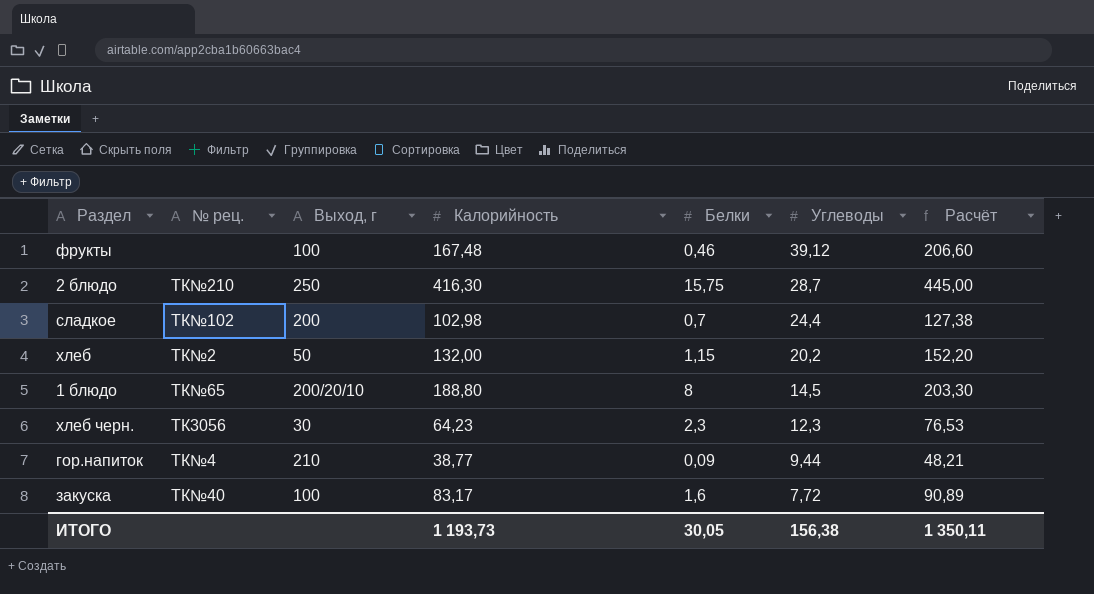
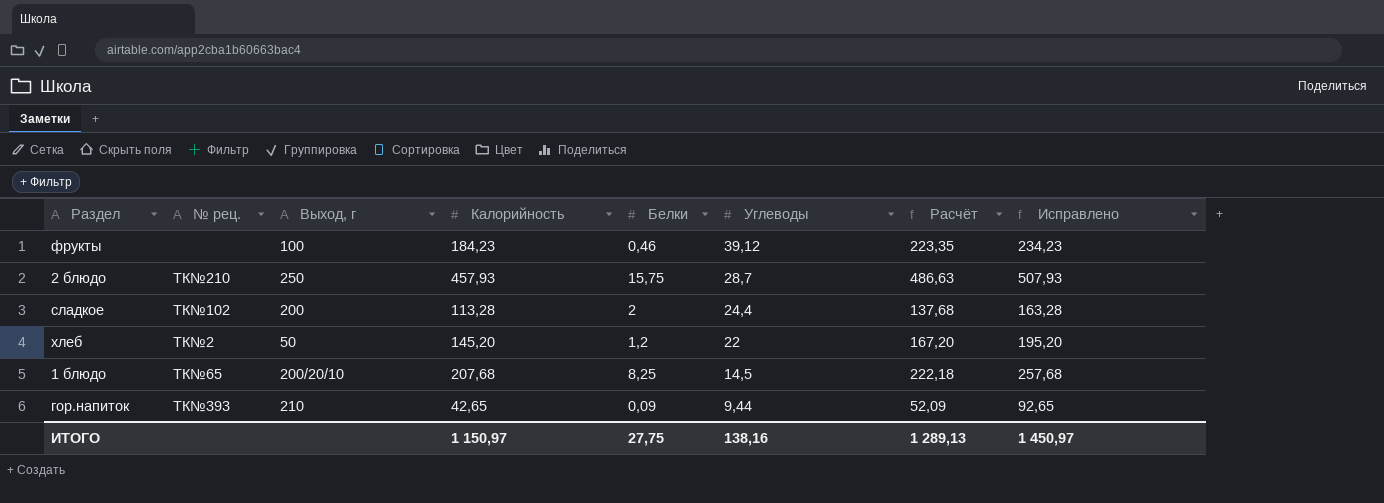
column Исправлено | formula: none -> [Калорийность] + 50
row хлеб черн.: ТК3056 | 30 | 64,23 | 2,3 | 12,3 | 76,53 -> none
row закуска: ТК№40 | 100 | 83,17 | 1,6 | 7,72 | 90,89 -> none
фрукты | Калорийность: 167,48 -> 184,23
фрукты | Расчёт: 206,60 -> 223,35
2 блюдо | Калорийность: 416,30 -> 457,93
2 блюдо | Расчёт: 445,00 -> 486,63
сладкое | Калорийность: 102,98 -> 113,28
сладкое | Белки: 0,7 -> 2
сладкое | Расчёт: 127,38 -> 137,68
хлеб | Калорийность: 132,00 -> 145,20
хлеб | Белки: 1,15 -> 1,2
хлеб | Углеводы: 20,2 -> 22
хлеб | Расчёт: 152,20 -> 167,20
1 блюдо | Калорийность: 188,80 -> 207,68
1 блюдо | Белки: 8 -> 8,25
1 блюдо | Расчёт: 203,30 -> 222,18
гор.напиток | № рец.: ТК№4 -> ТК№393
гор.напиток | Калорийность: 38,77 -> 42,65
гор.напиток | Расчёт: 48,21 -> 52,09
ИТОГО | Калорийность: 1 193,73 -> 1 150,97
ИТОГО | Белки: 30,05 -> 27,75
ИТОГО | Углеводы: 156,38 -> 138,16
ИТОГО | Расчёт: 1 350,11 -> 1 289,13

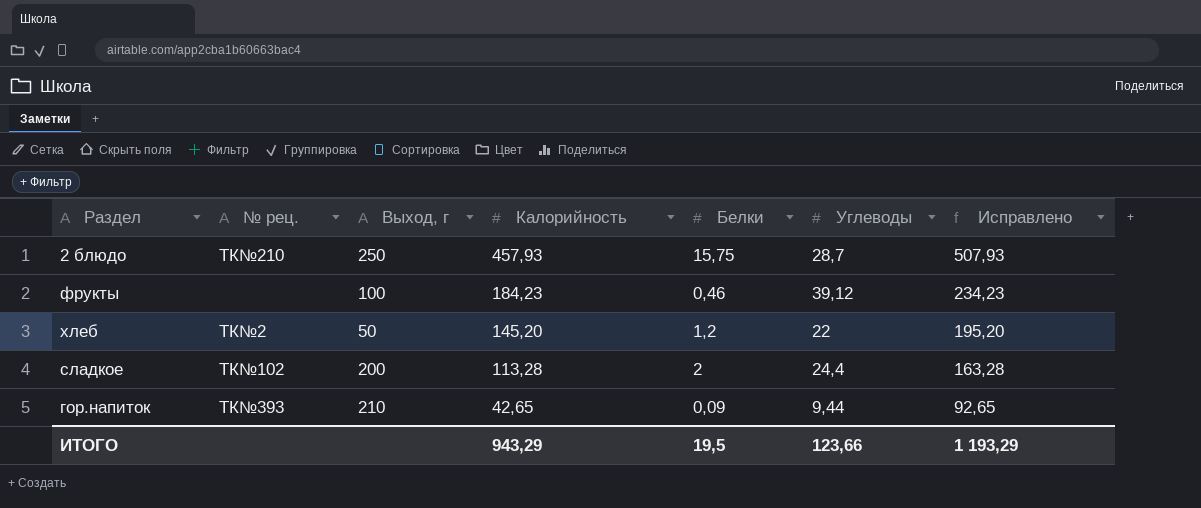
row order: Углеводы descending -> Калорийность descending
column Расчёт | formula: [Калорийность] + [Углеводы] -> none
row 1 блюдо: ТК№65 | 200/20/10 | 207,68 | 8,25 | 14,5 | 222,18 | 257,68 -> none
ИТОГО | Калорийность: 1 150,97 -> 943,29
ИТОГО | Белки: 27,75 -> 19,5
ИТОГО | Углеводы: 138,16 -> 123,66
ИТОГО | Исправлено: 1 450,97 -> 1 193,29

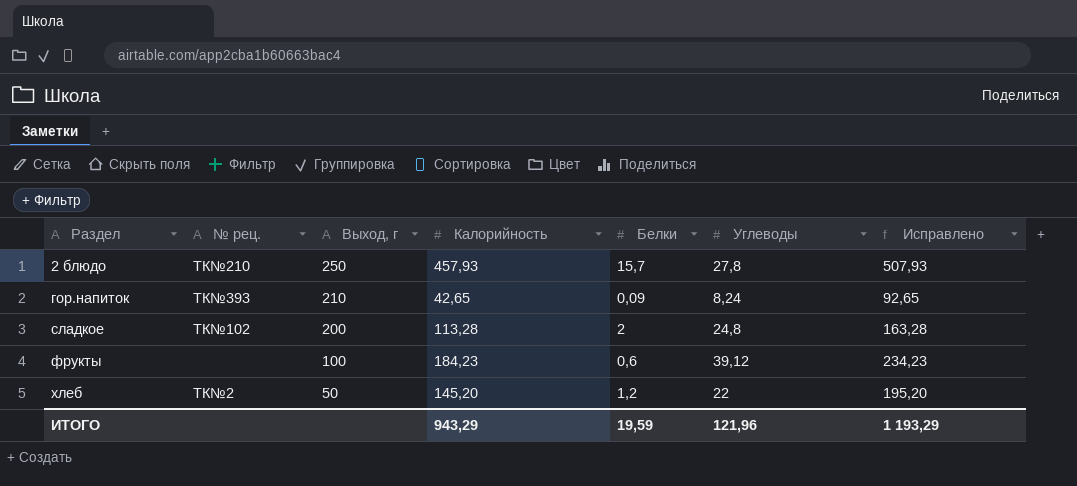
row order: Калорийность descending -> Раздел ascending
2 блюдо | Белки: 15,75 -> 15,7
2 блюдо | Углеводы: 28,7 -> 27,8
гор.напиток | Углеводы: 9,44 -> 8,24
сладкое | Углеводы: 24,4 -> 24,8
фрукты | Белки: 0,46 -> 0,6
ИТОГО | Белки: 19,5 -> 19,59
ИТОГО | Углеводы: 123,66 -> 121,96

